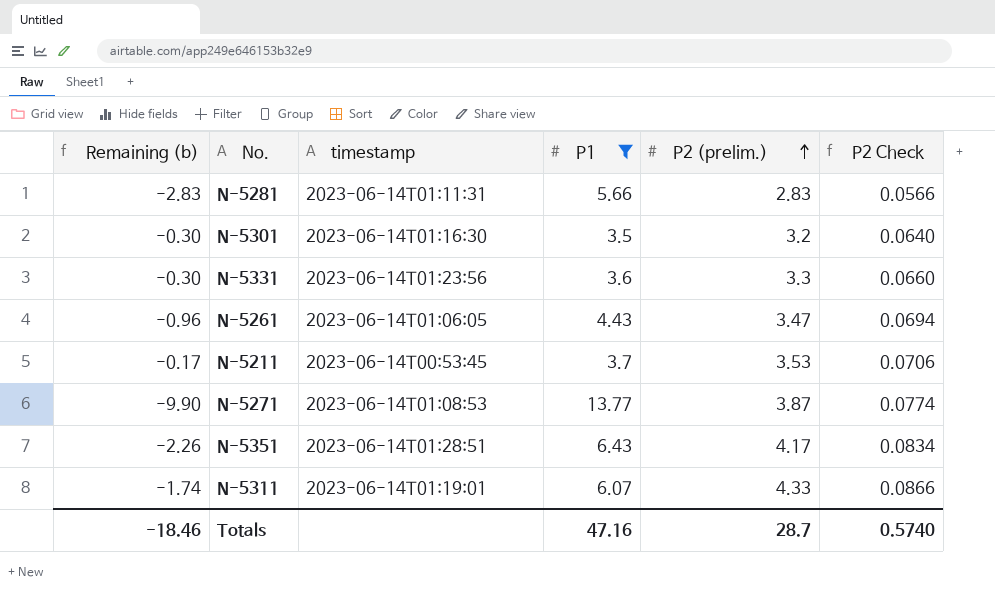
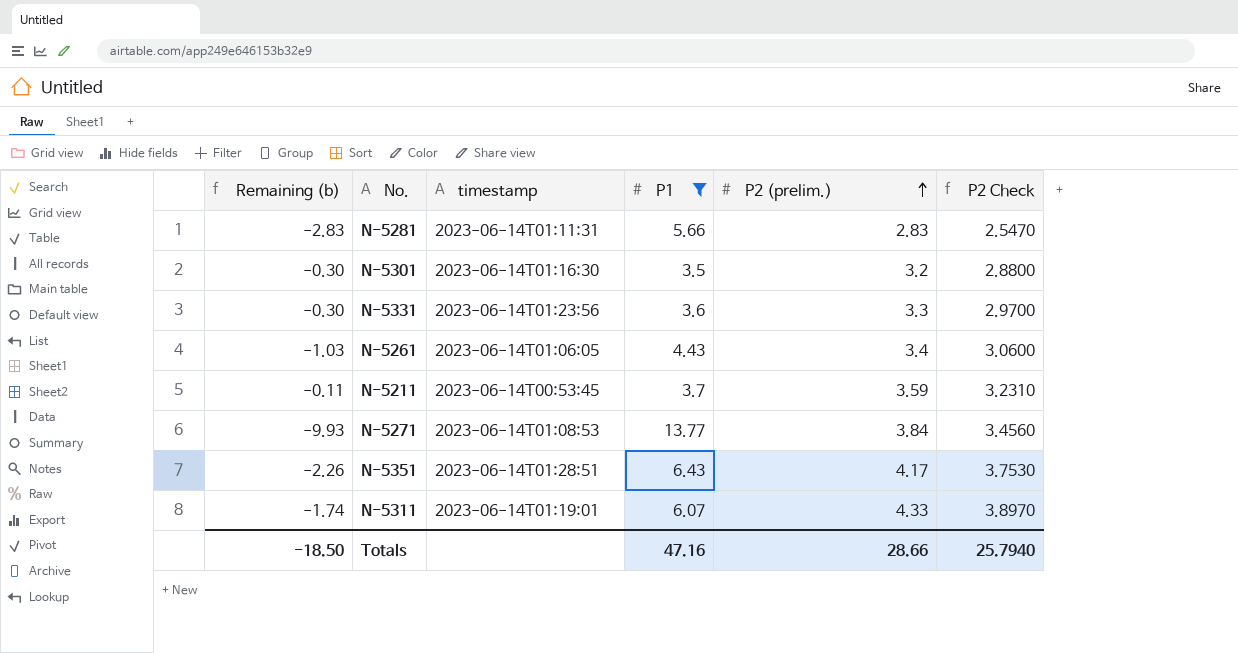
column P2 Check | formula: [P2 (prelim.)] * 0.02 -> [P2 (prelim.)] * 0.9
N-5261 | Remaining (b): -0.96 -> -1.03
N-5261 | P2 (prelim.): 3.47 -> 3.4
N-5211 | Remaining (b): -0.17 -> -0.11
N-5211 | P2 (prelim.): 3.53 -> 3.59
N-5271 | Remaining (b): -9.90 -> -9.93
N-5271 | P2 (prelim.): 3.87 -> 3.84
Totals | Remaining (b): -18.46 -> -18.50
Totals | P2 (prelim.): 28.7 -> 28.66
Totals | P2 Check: 0.5740 -> 25.7940

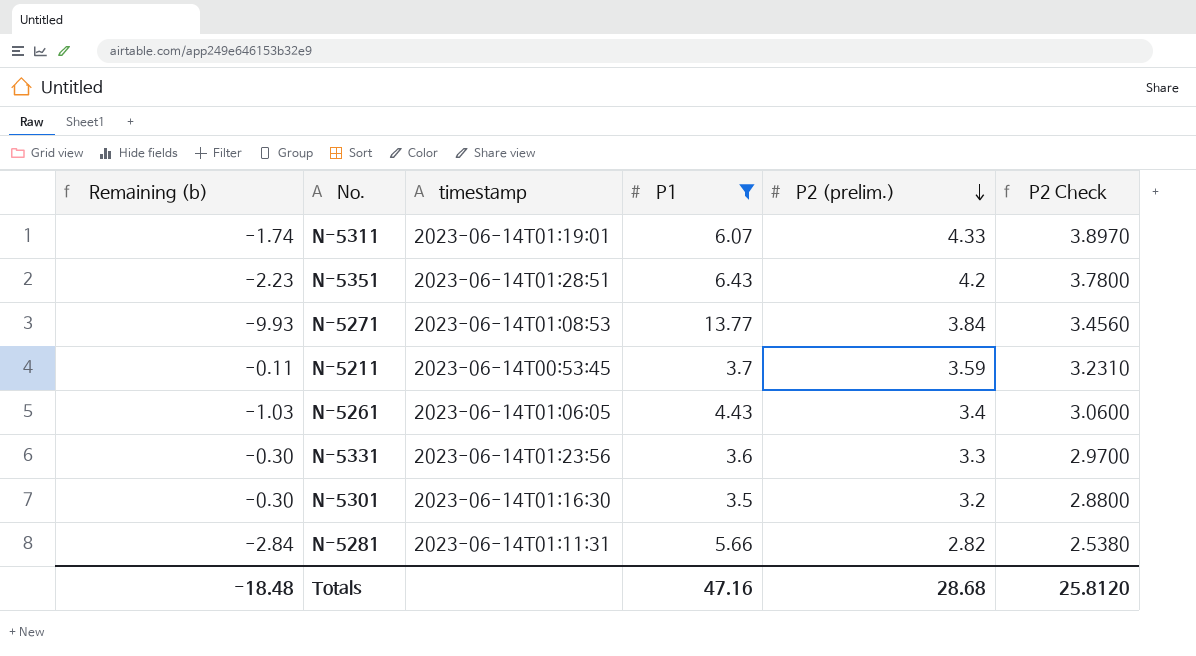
row order: P2 (prelim.) ascending -> P2 (prelim.) descending
N-5351 | Remaining (b): -2.26 -> -2.23
N-5351 | P2 (prelim.): 4.17 -> 4.2
N-5351 | P2 Check: 3.7530 -> 3.7800
N-5281 | Remaining (b): -2.83 -> -2.84
N-5281 | P2 (prelim.): 2.83 -> 2.82
N-5281 | P2 Check: 2.5470 -> 2.5380
Totals | Remaining (b): -18.50 -> -18.48
Totals | P2 (prelim.): 28.66 -> 28.68
Totals | P2 Check: 25.7940 -> 25.8120

